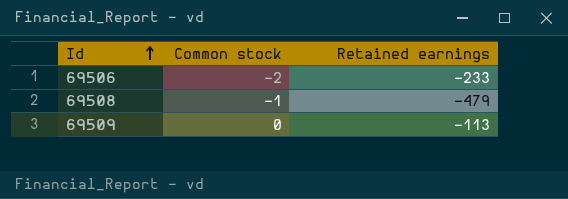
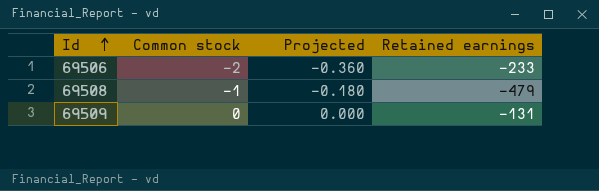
column Projected | formula: none -> [Common stock] * 0.18
69509 | Retained earnings: -113 -> -131

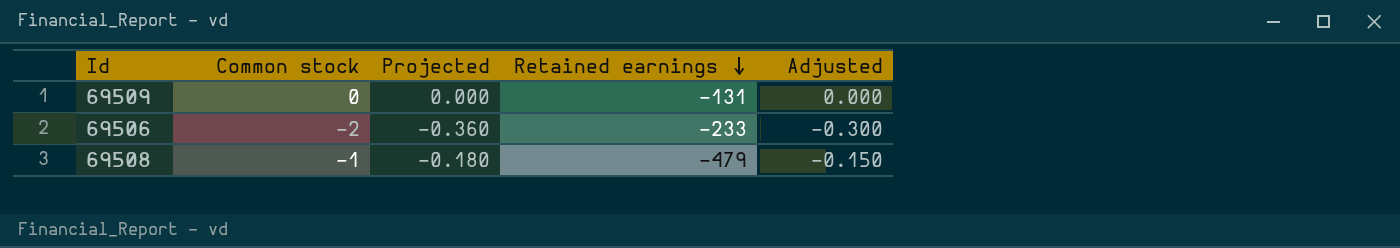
row order: Id ascending -> Retained earnings descending
column Adjusted | formula: none -> [Common stock] * 0.15

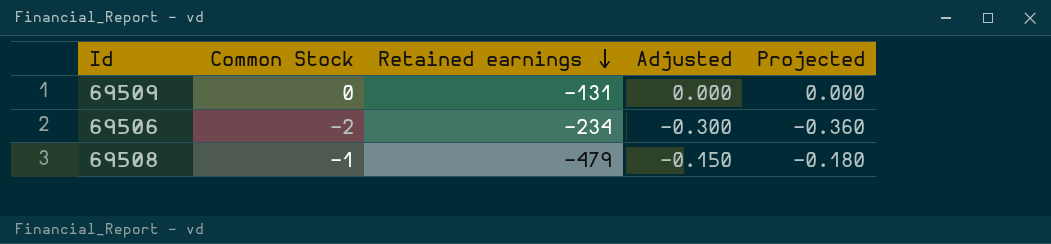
column name: Common stock -> Common Stock
column Projected | position: 3 -> 5
69506 | Retained earnings: -233 -> -234

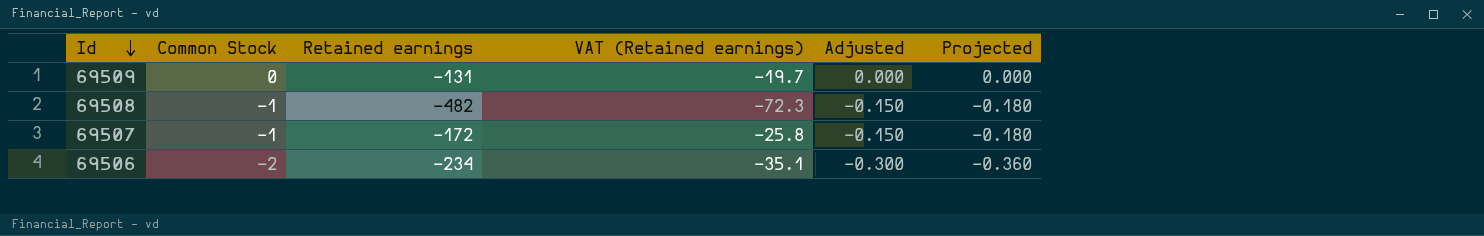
row order: Retained earnings descending -> Id descending
column VAT (Retained earnings) | formula: none -> [Retained earnings] * 0.15
69508 | Retained earnings: -479 -> -482
row 69507: none -> -1 | -172 | -25.8 | -0.150 | -0.180

